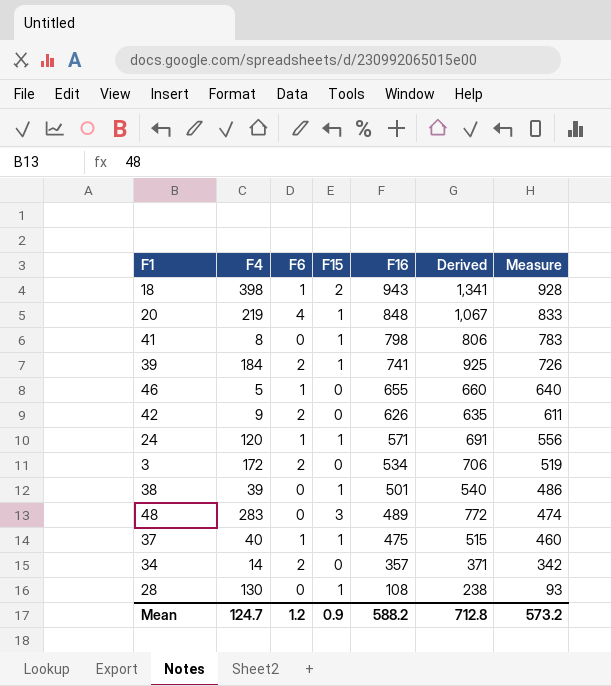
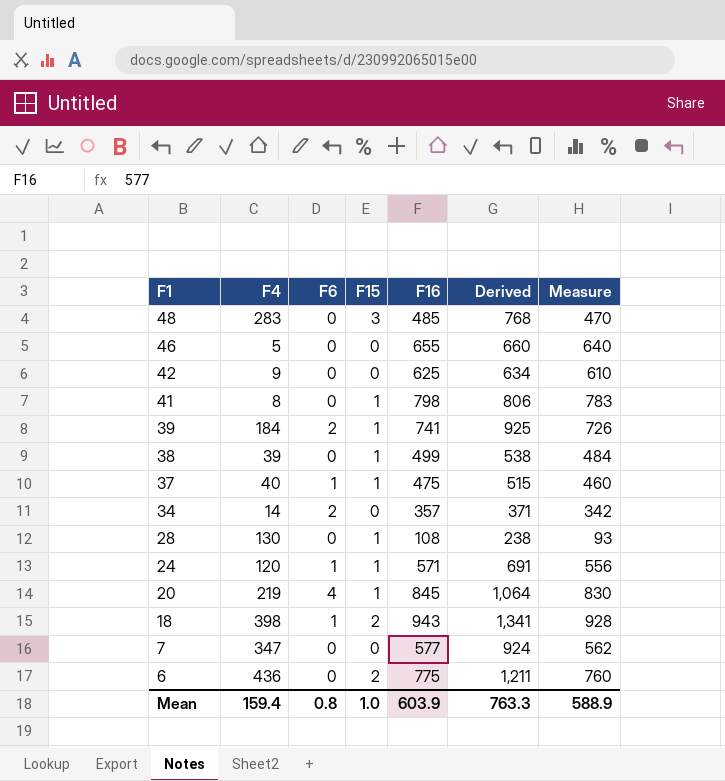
row order: F16 descending -> F1 descending
row 3: 172 | 2 | 0 | 534 | 706 | 519 -> none
48 | F16: 489 -> 485
48 | Derived: 772 -> 768
48 | Measure: 474 -> 470
46 | F6: 1 -> 0
42 | F6: 2 -> 0
42 | F16: 626 -> 625
42 | Derived: 635 -> 634
42 | Measure: 611 -> 610
38 | F16: 501 -> 499
38 | Derived: 540 -> 538
38 | Measure: 486 -> 484
20 | F16: 848 -> 845
20 | Derived: 1,067 -> 1,064
20 | Measure: 833 -> 830
row 7: none -> 347 | 0 | 0 | 577 | 924 | 562
row 6: none -> 436 | 0 | 2 | 775 | 1,211 | 760
Mean | F4: 124.7 -> 159.4
Mean | F6: 1.2 -> 0.8
Mean | F15: 0.9 -> 1.0
Mean | F16: 588.2 -> 603.9
Mean | Derived: 712.8 -> 763.3
Mean | Measure: 573.2 -> 588.9

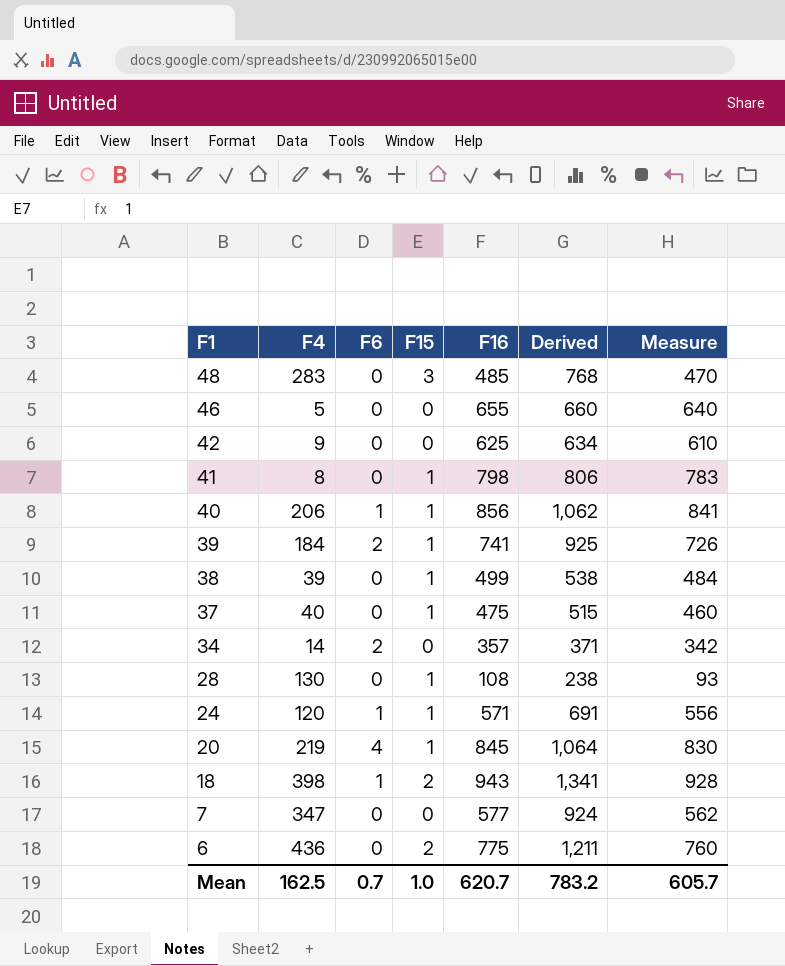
row 40: none -> 206 | 1 | 1 | 856 | 1,062 | 841
37 | F6: 1 -> 0
Mean | F4: 159.4 -> 162.5
Mean | F6: 0.8 -> 0.7
Mean | F16: 603.9 -> 620.7
Mean | Derived: 763.3 -> 783.2
Mean | Measure: 588.9 -> 605.7

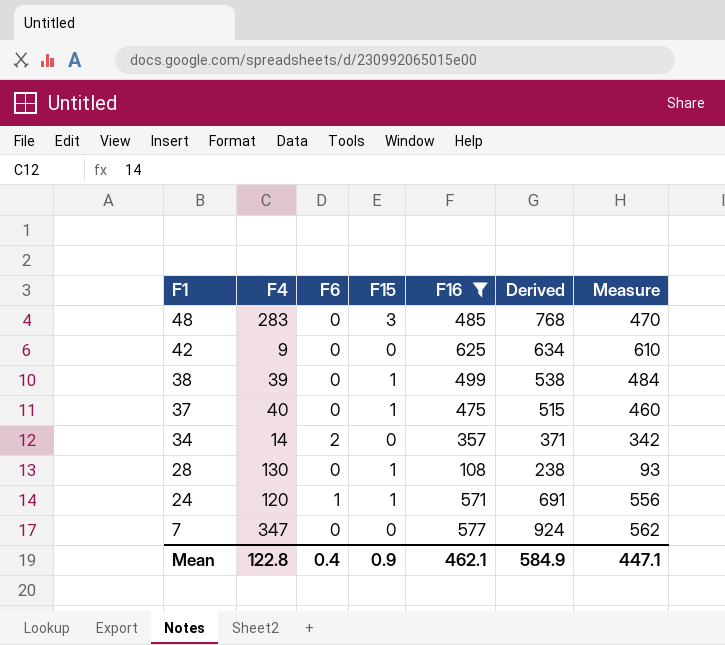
filter: none -> F16 <= 625
Mean | F4: 162.5 -> 122.8
Mean | F6: 0.7 -> 0.4
Mean | F15: 1.0 -> 0.9
Mean | F16: 620.7 -> 462.1
Mean | Derived: 783.2 -> 584.9
Mean | Measure: 605.7 -> 447.1

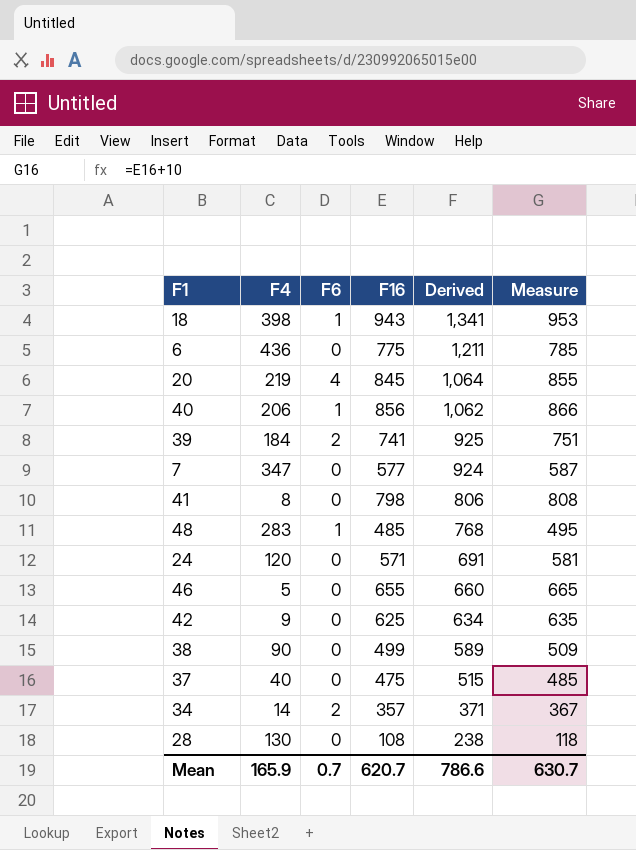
filter: F16 <= 625 -> none
row order: F1 descending -> Derived descending
column F15 | position: 4 -> none
column Measure | formula: [F16] - 15 -> [F16] + 10
48 | F6: 0 -> 1
24 | F6: 1 -> 0
38 | F4: 39 -> 90
38 | Derived: 538 -> 589
Mean | F4: 122.8 -> 165.9
Mean | F6: 0.4 -> 0.7
Mean | F16: 462.1 -> 620.7
Mean | Derived: 584.9 -> 786.6
Mean | Measure: 447.1 -> 630.7

